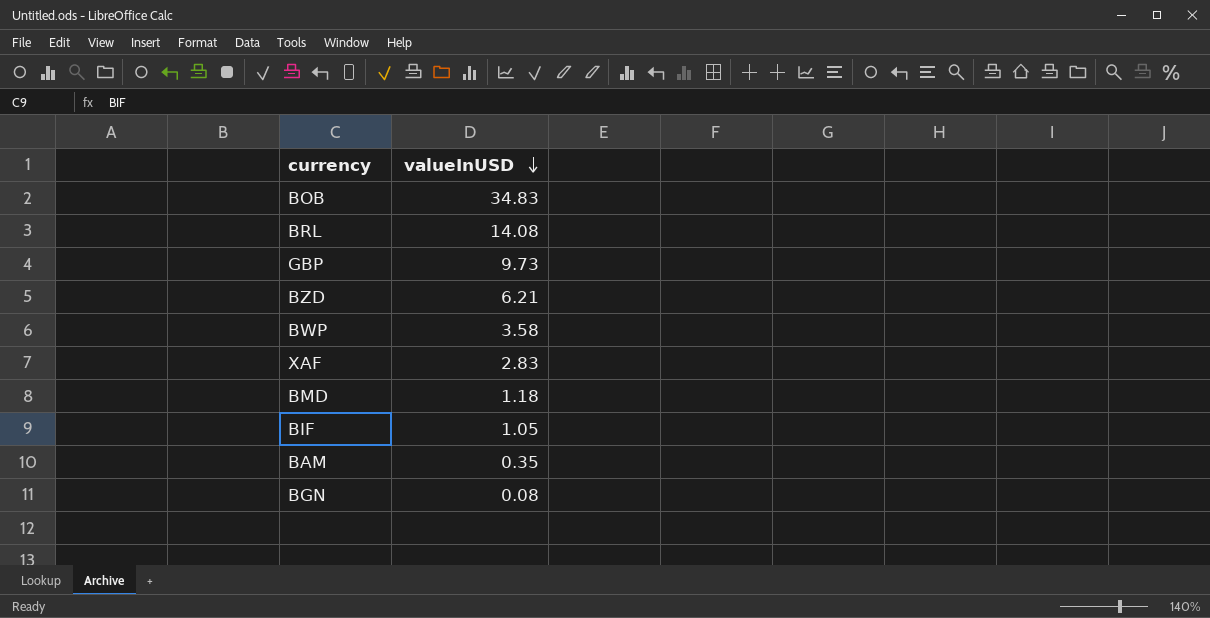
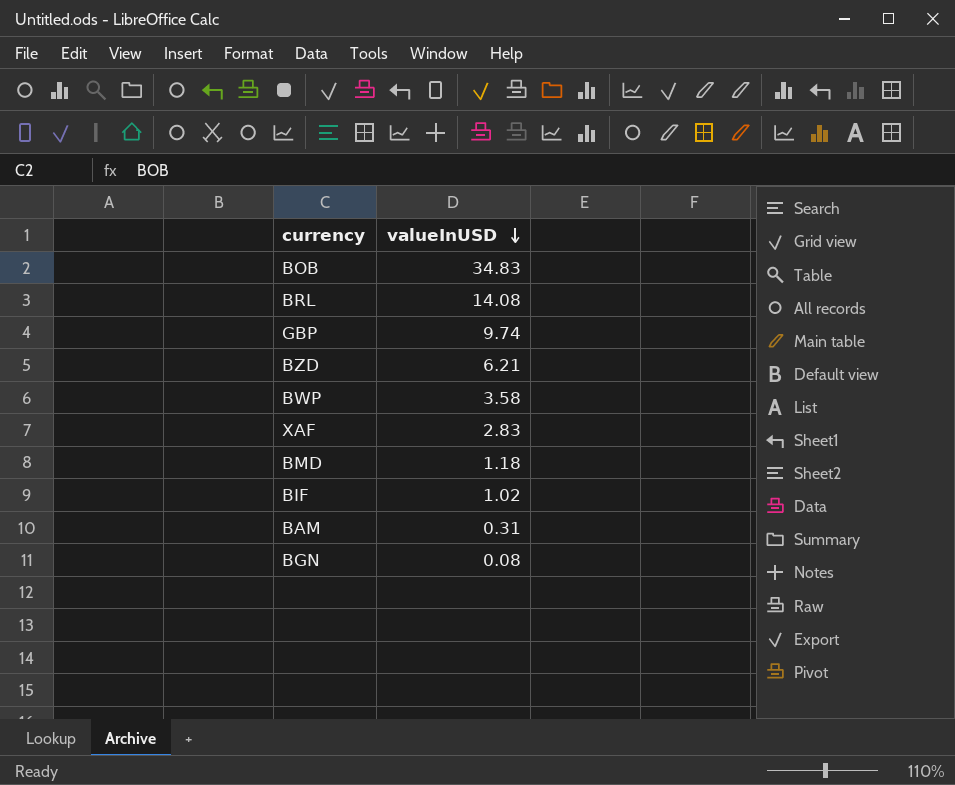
GBP | valueInUSD: 9.73 -> 9.74
BIF | valueInUSD: 1.05 -> 1.02
BAM | valueInUSD: 0.35 -> 0.31

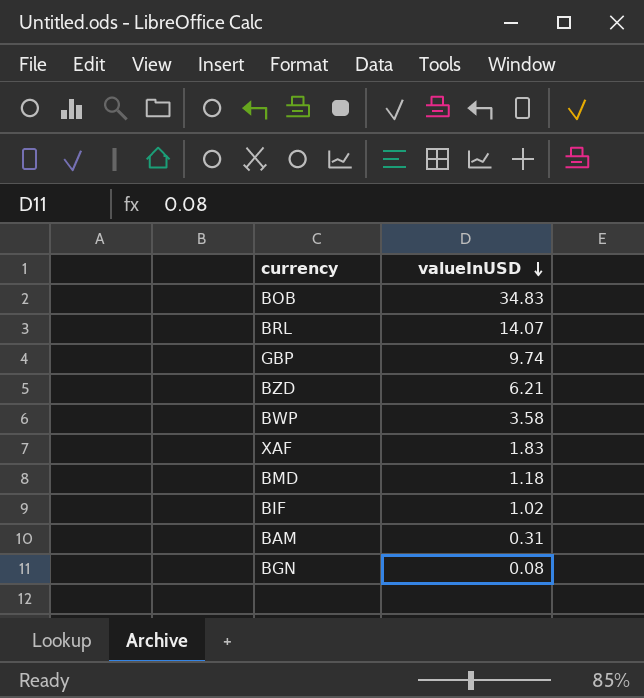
BRL | valueInUSD: 14.08 -> 14.07
XAF | valueInUSD: 2.83 -> 1.83

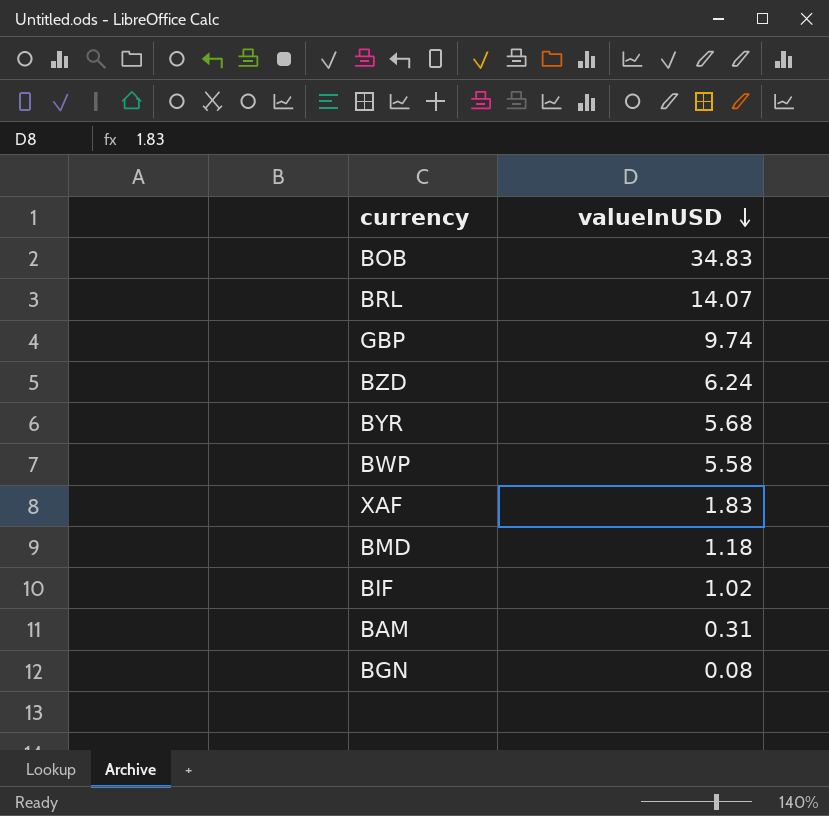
BZD | valueInUSD: 6.21 -> 6.24
row BYR: none -> 5.68
BWP | valueInUSD: 3.58 -> 5.58

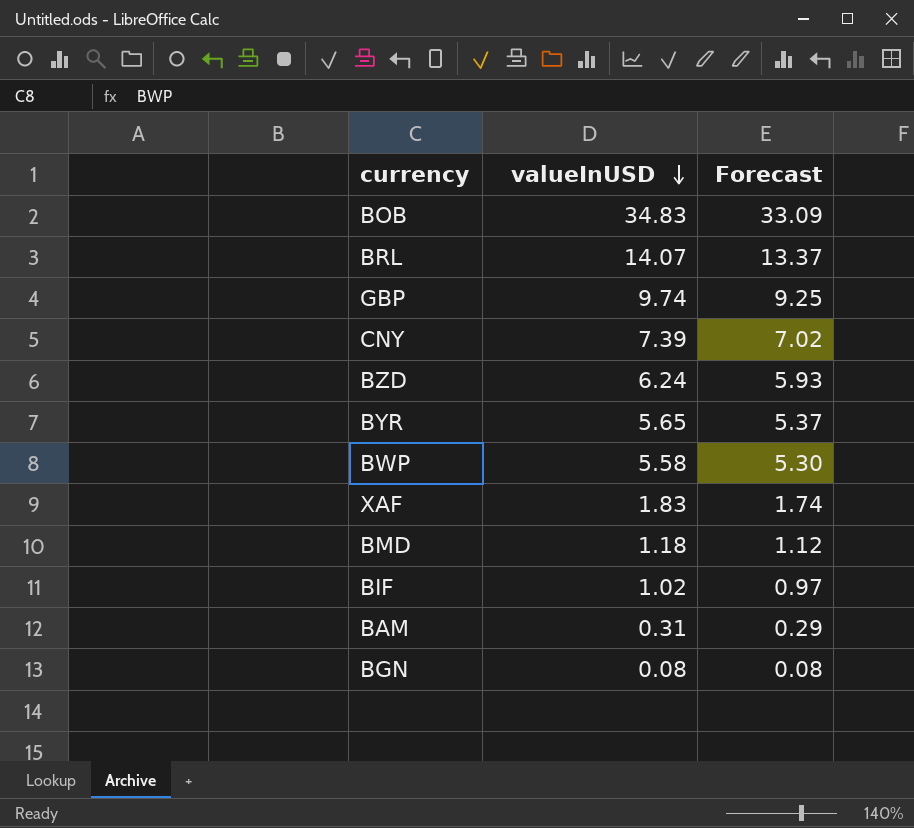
column Forecast | formula: none -> [valueInUSD] * 0.95
row CNY: none -> 7.39 | 7.02
BYR | valueInUSD: 5.68 -> 5.65

